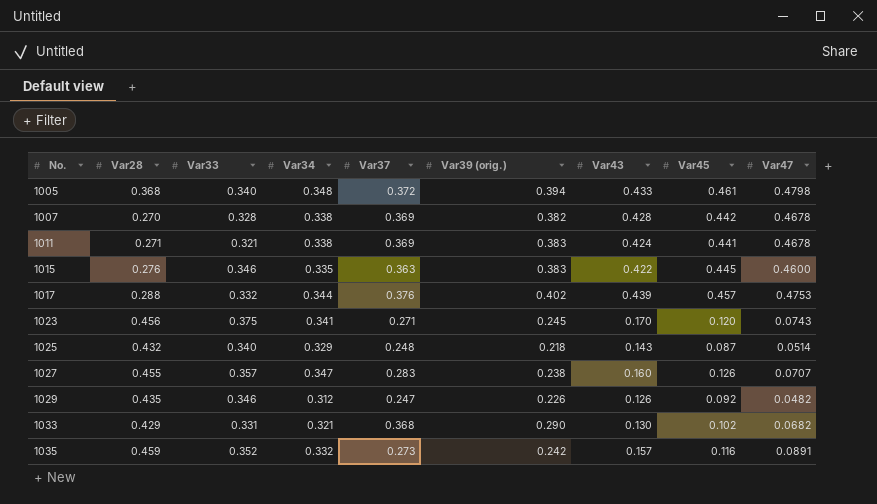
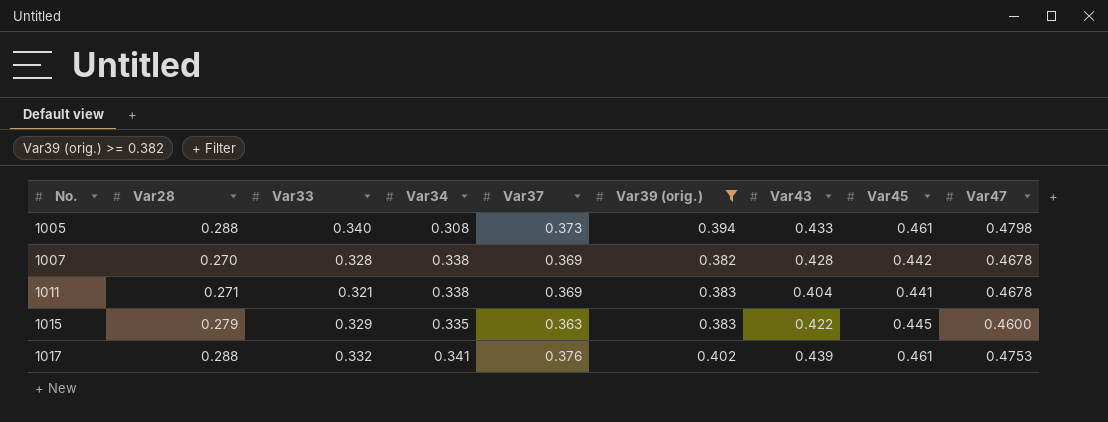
filter: none -> Var39 (orig.) >= 0.382
1005 | Var28: 0.368 -> 0.288
1005 | Var34: 0.348 -> 0.308
1005 | Var37: 0.372 -> 0.373
1011 | Var43: 0.424 -> 0.404
1015 | Var28: 0.276 -> 0.279
1015 | Var33: 0.346 -> 0.329
1017 | Var34: 0.344 -> 0.341
1017 | Var45: 0.457 -> 0.461

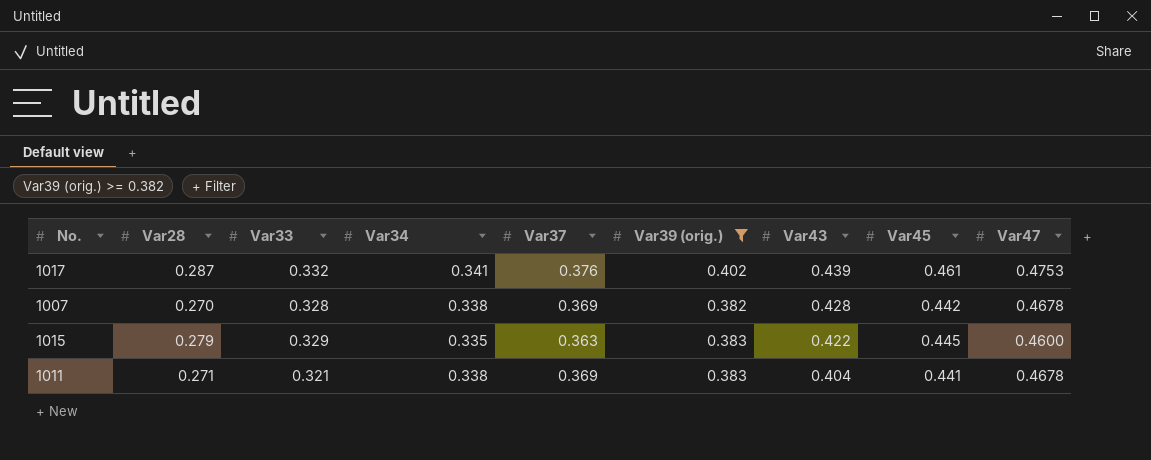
row order: No. ascending -> Var43 descending
row 1005: 0.288 | 0.340 | 0.308 | 0.373 | 0.394 | 0.433 | 0.461 | 0.4798 -> none
1017 | Var28: 0.288 -> 0.287

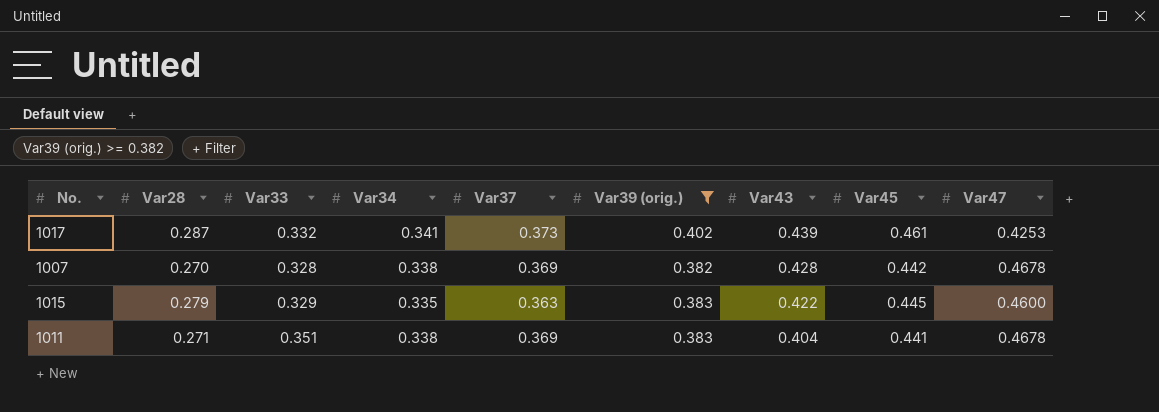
1017 | Var37: 0.376 -> 0.373
1017 | Var47: 0.4753 -> 0.4253
1011 | Var33: 0.321 -> 0.351

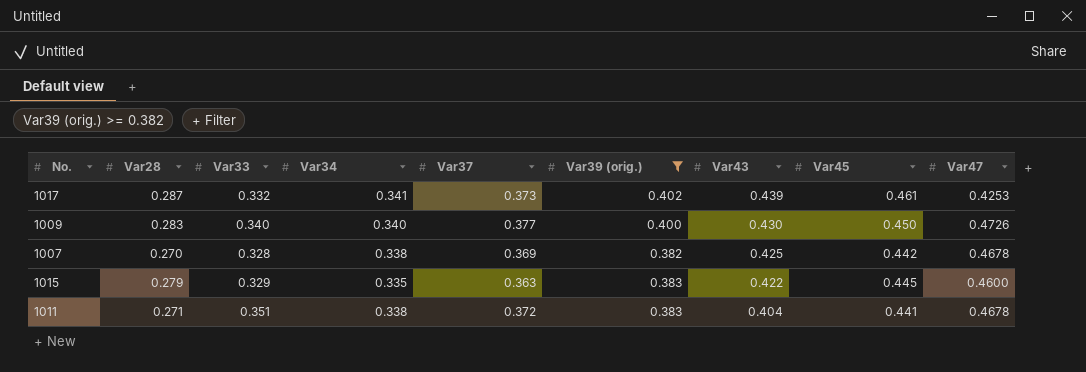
row 1009: none -> 0.283 | 0.340 | 0.340 | 0.377 | 0.400 | 0.430 | 0.450 | 0.4726
1007 | Var43: 0.428 -> 0.425
1011 | Var37: 0.369 -> 0.372

